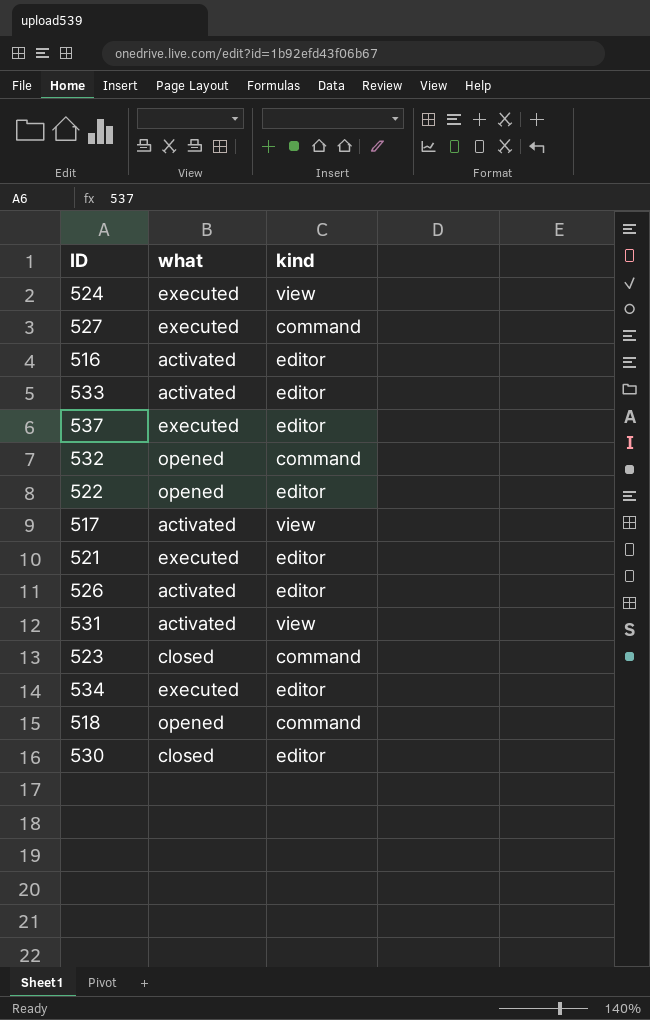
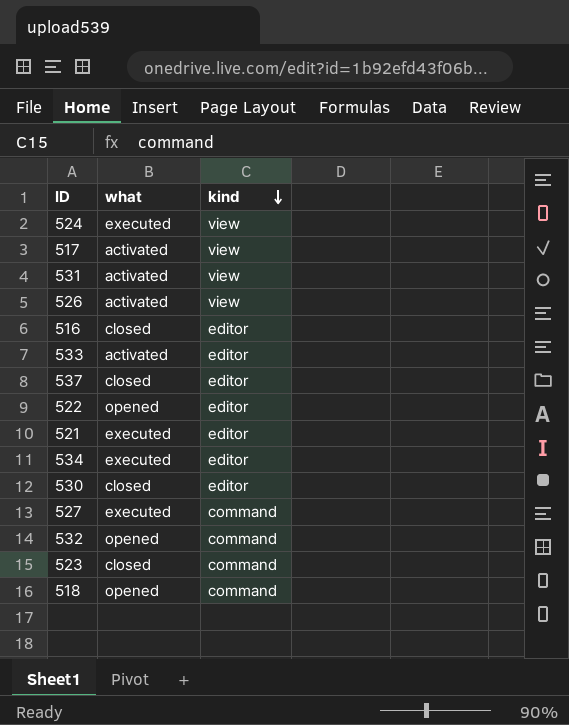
row order: none -> kind descending
526 | kind: editor -> view
516 | what: activated -> closed
537 | what: executed -> closed

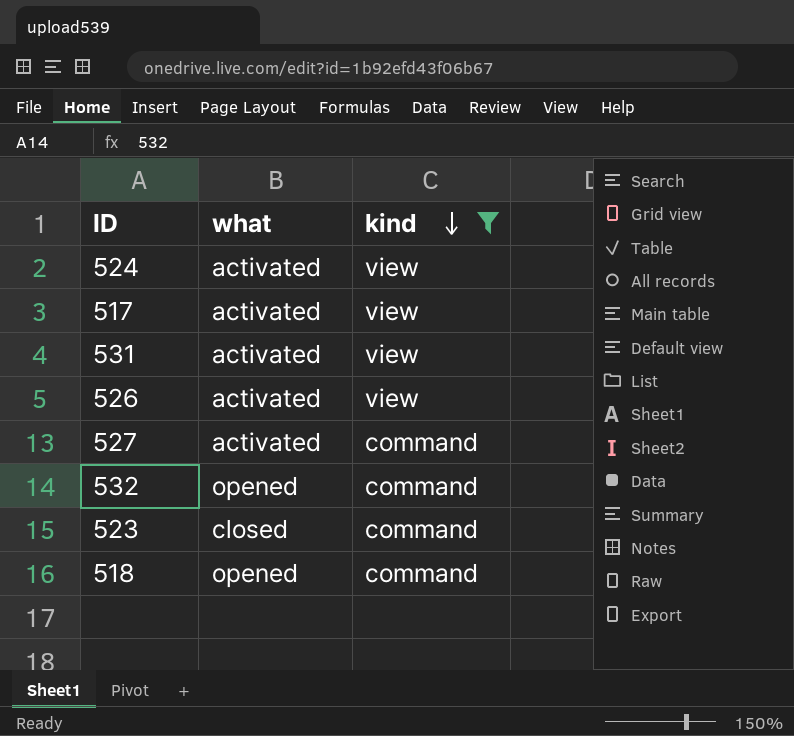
filter: none -> kind != editor
524 | what: executed -> activated
527 | what: executed -> activated

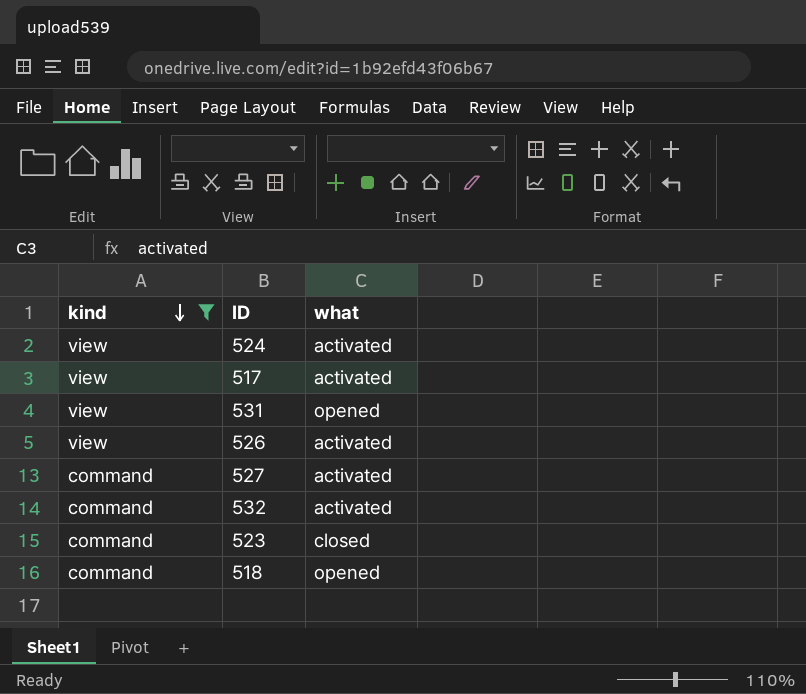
column kind | position: 3 -> 1
531 | what: activated -> opened
532 | what: opened -> activated

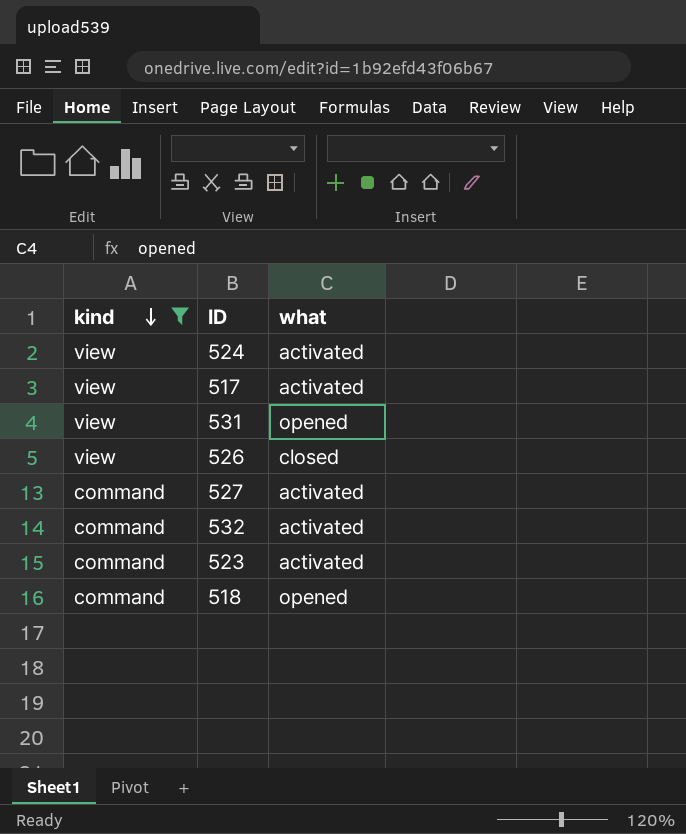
526 | what: activated -> closed
523 | what: closed -> activated

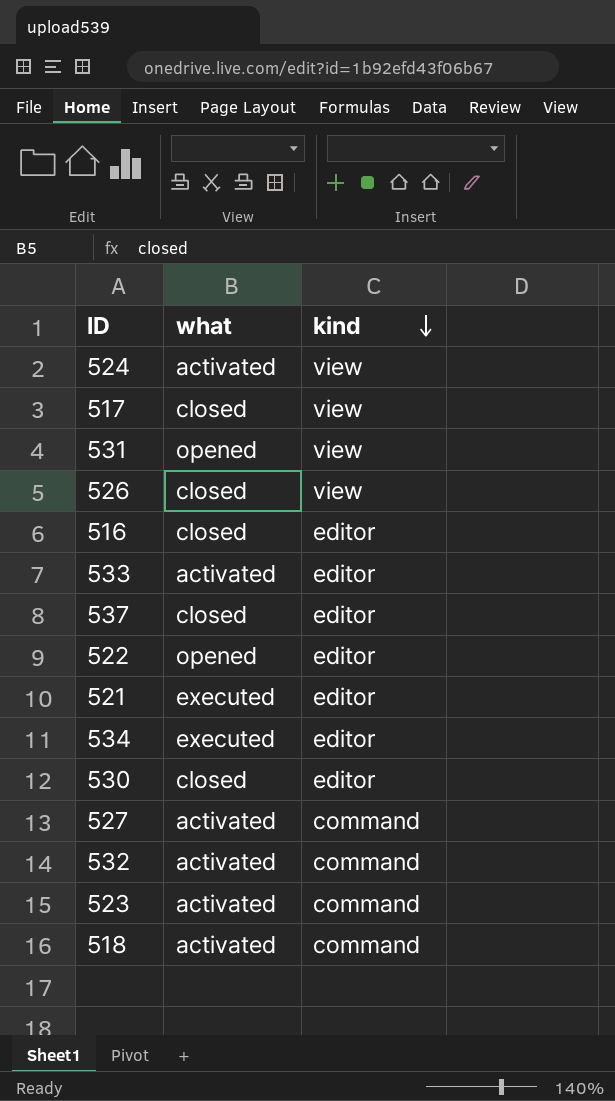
filter: kind != editor -> none
column kind | position: 1 -> 3
517 | what: activated -> closed
518 | what: opened -> activated

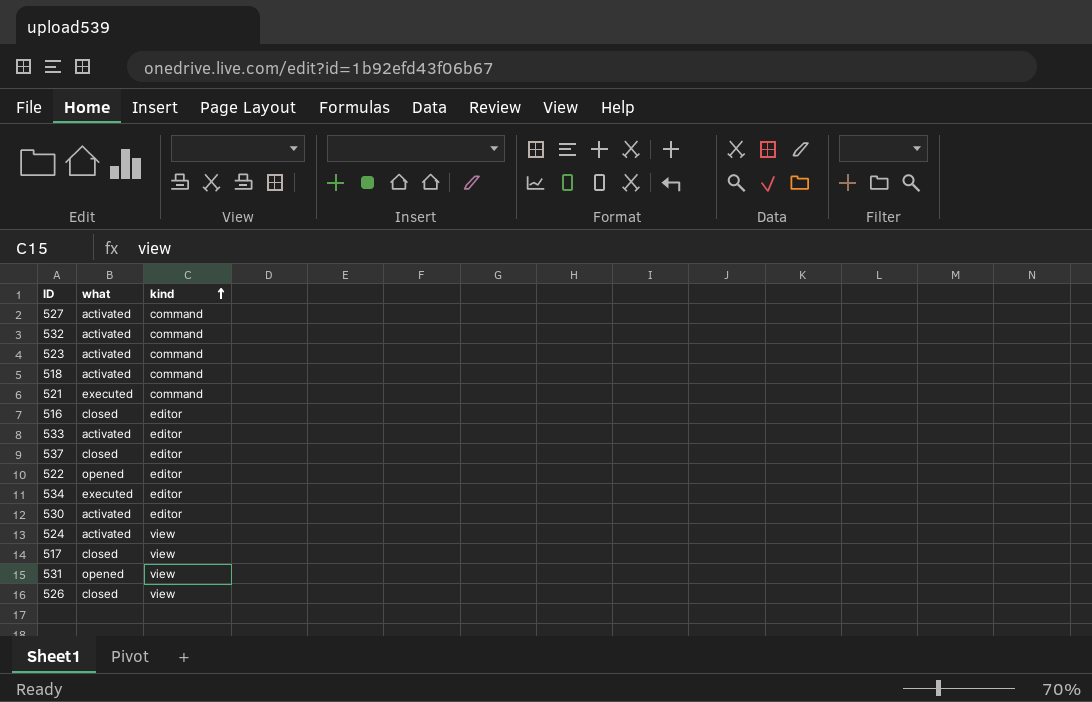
row order: kind descending -> kind ascending
521 | kind: editor -> command
530 | what: closed -> activated

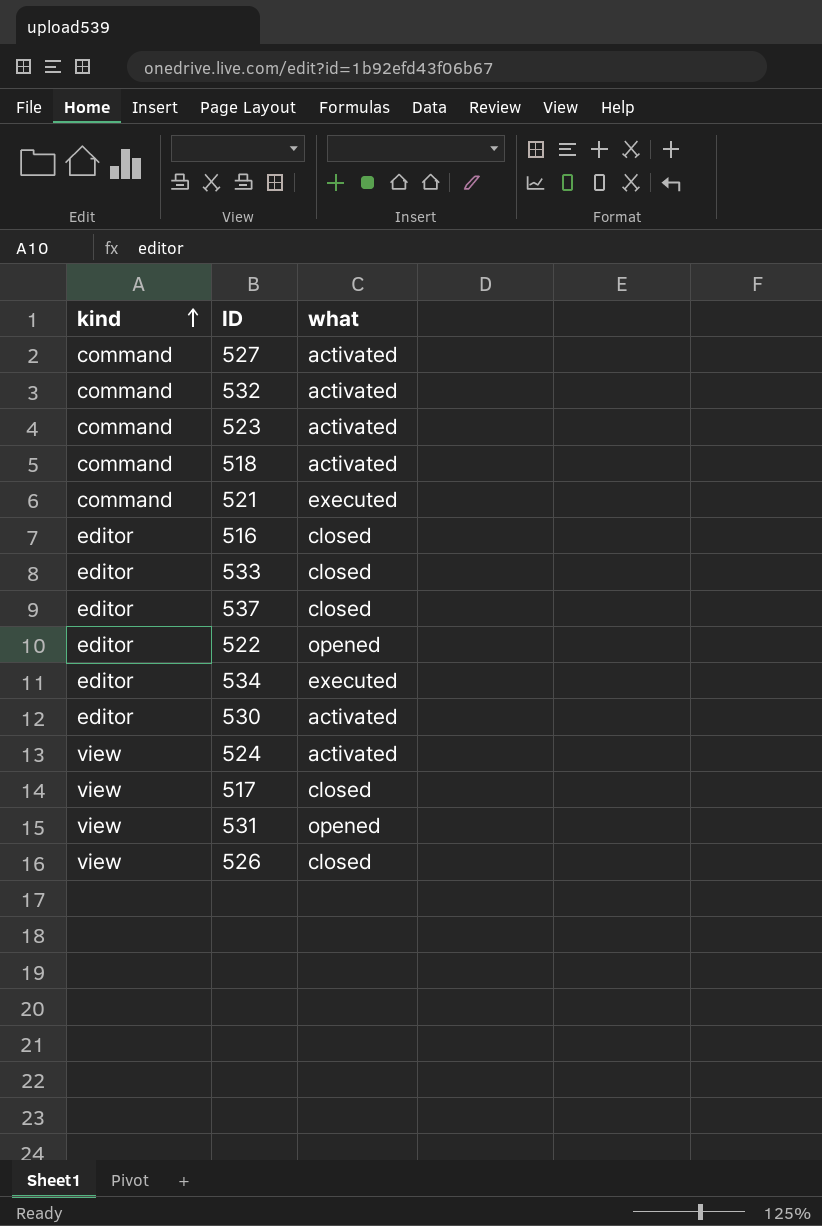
column kind | position: 3 -> 1
533 | what: activated -> closed

